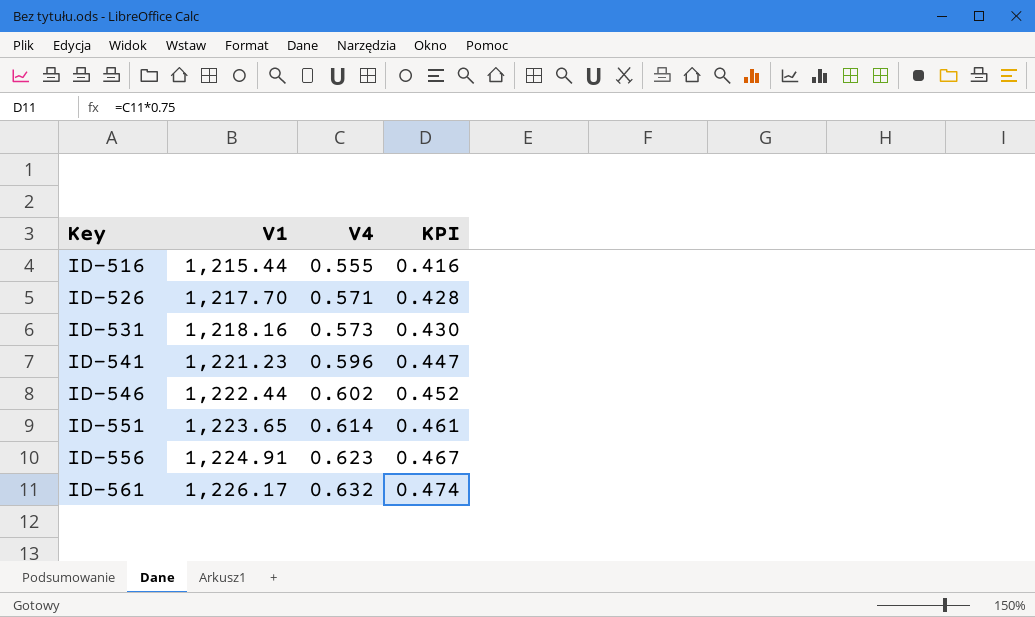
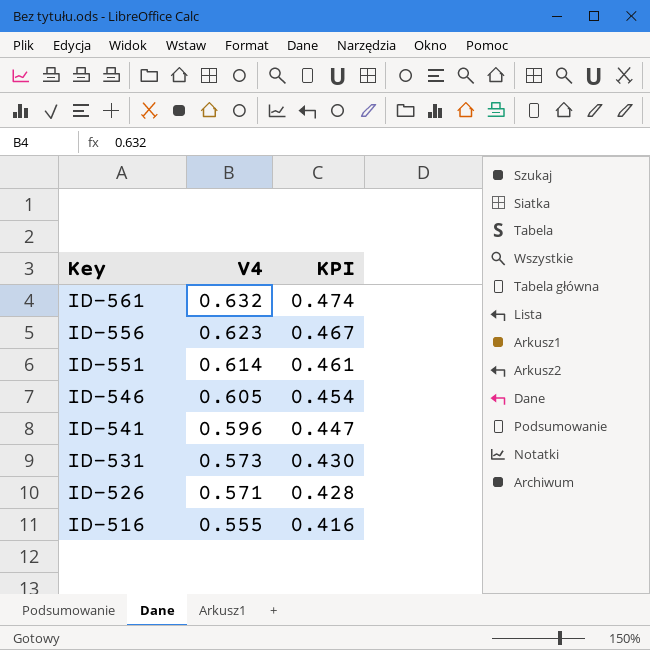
row order: Key ascending -> Key descending
column V1 | position: 2 -> none
ID-546 | V4: 0.602 -> 0.605
ID-546 | KPI: 0.452 -> 0.454

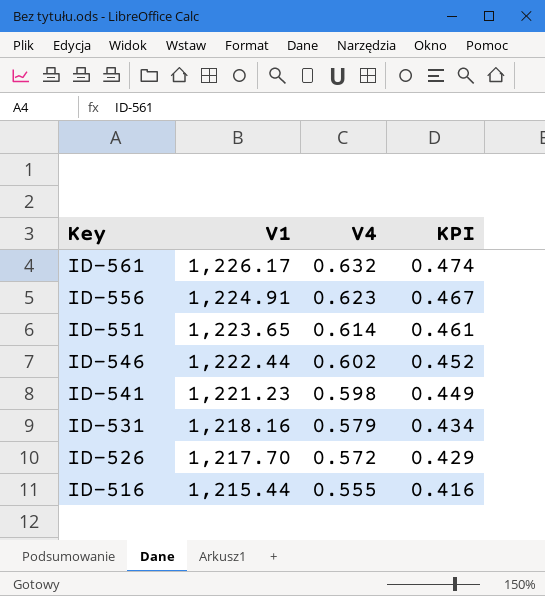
column V1 | position: none -> 2
ID-546 | V4: 0.605 -> 0.602
ID-546 | KPI: 0.454 -> 0.452
ID-541 | V4: 0.596 -> 0.598
ID-541 | KPI: 0.447 -> 0.449
ID-531 | V4: 0.573 -> 0.579
ID-531 | KPI: 0.430 -> 0.434
ID-526 | V4: 0.571 -> 0.572
ID-526 | KPI: 0.428 -> 0.429

